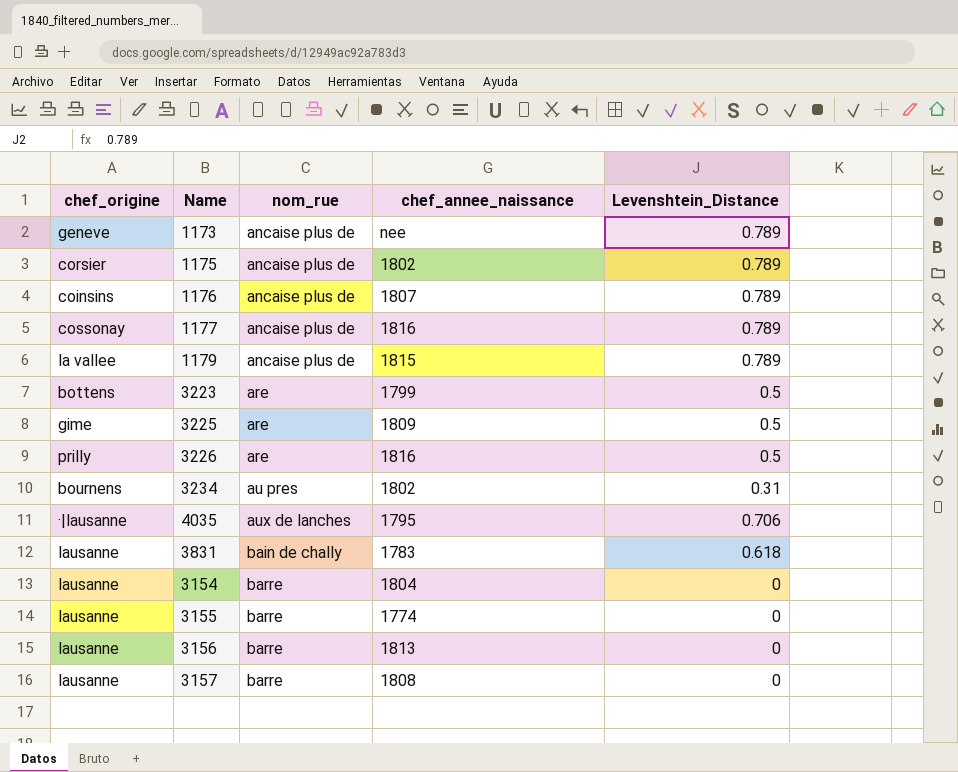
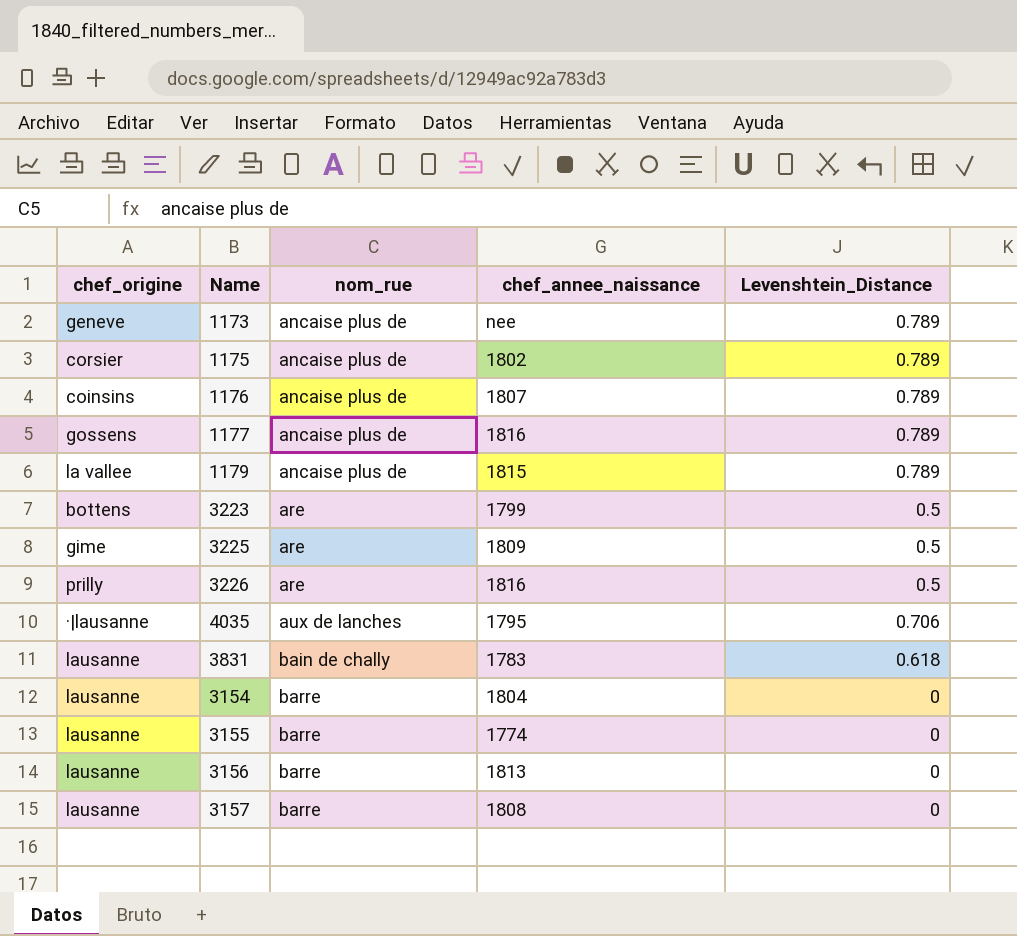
row 3234: bournens | au pres | 1802 | 0.31 -> none
1177 | chef_origine: cossonay -> gossens

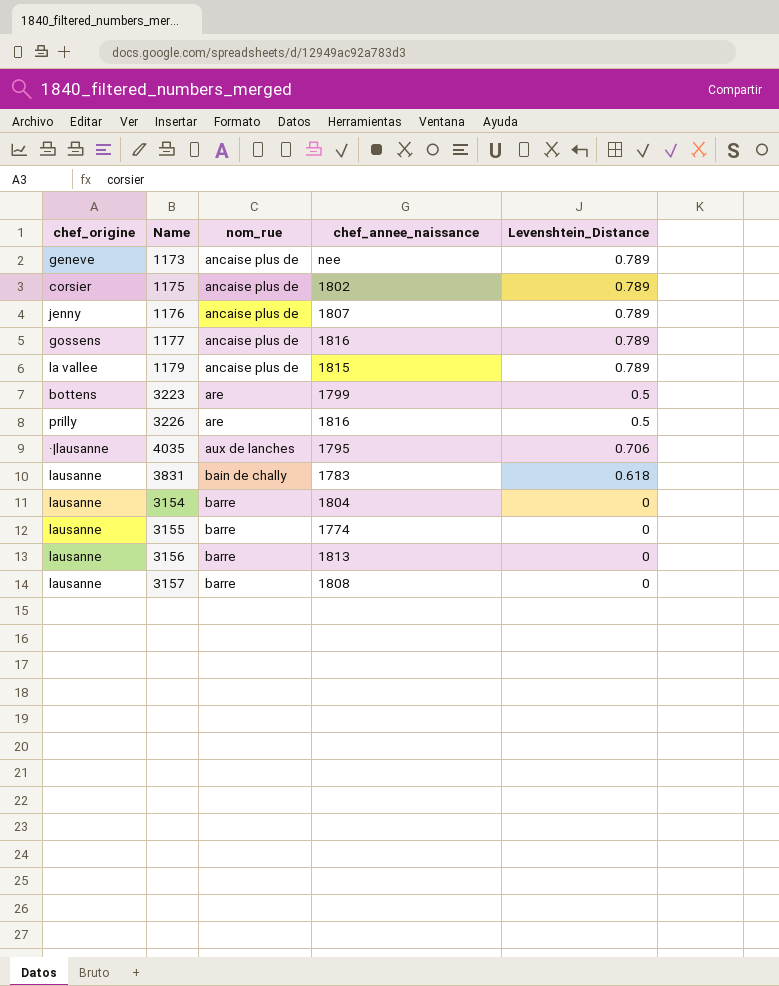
row 3225: gime | are | 1809 | 0.5 -> none
1176 | chef_origine: coinsins -> jenny

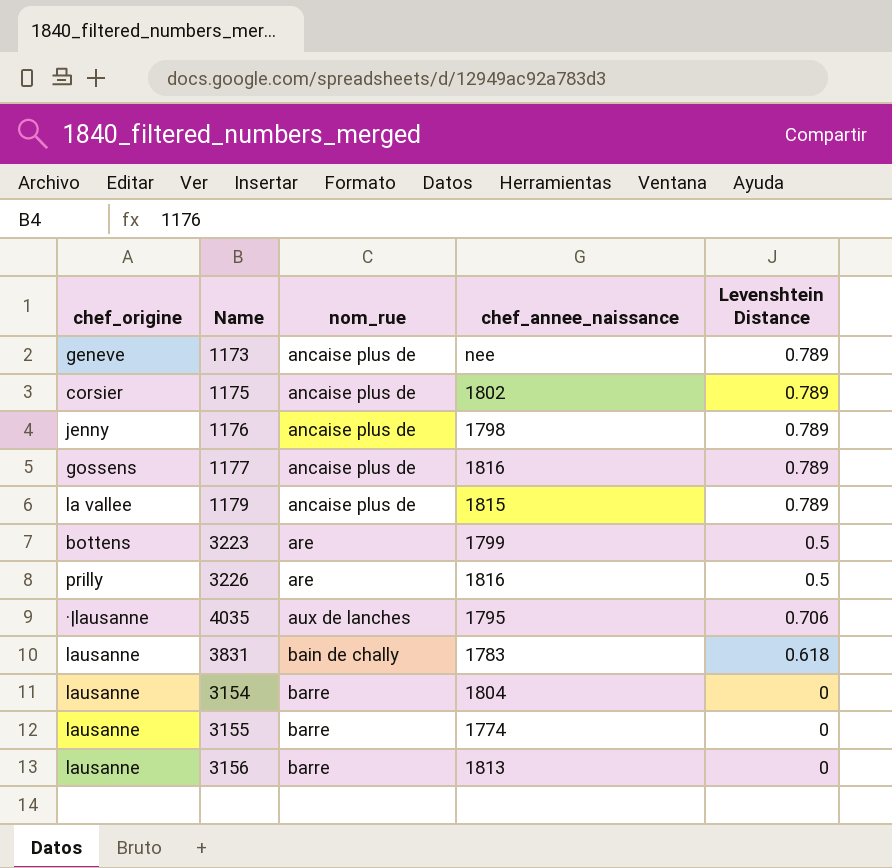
column name: Levenshtein_Distance -> Levenshtein Distance
row 3157: lausanne | barre | 1808 | 0 -> none
1176 | chef_annee_naissance: 1807 -> 1798

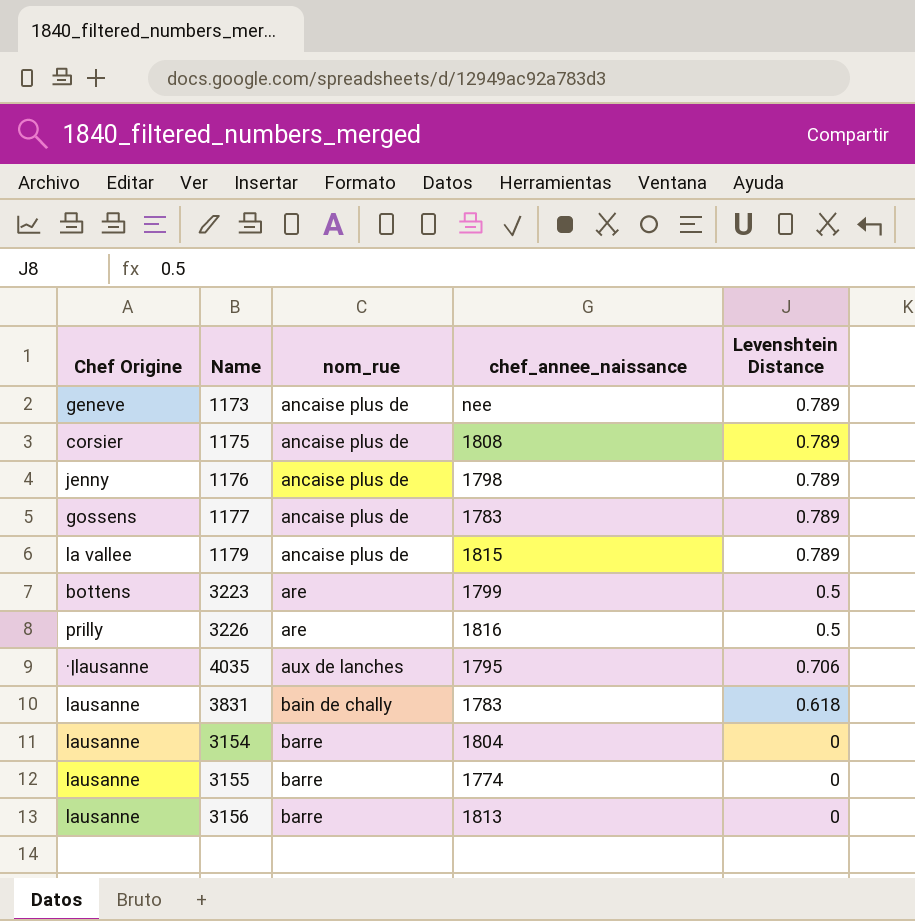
column name: chef_origine -> Chef Origine
1175 | chef_annee_naissance: 1802 -> 1808
1177 | chef_annee_naissance: 1816 -> 1783

